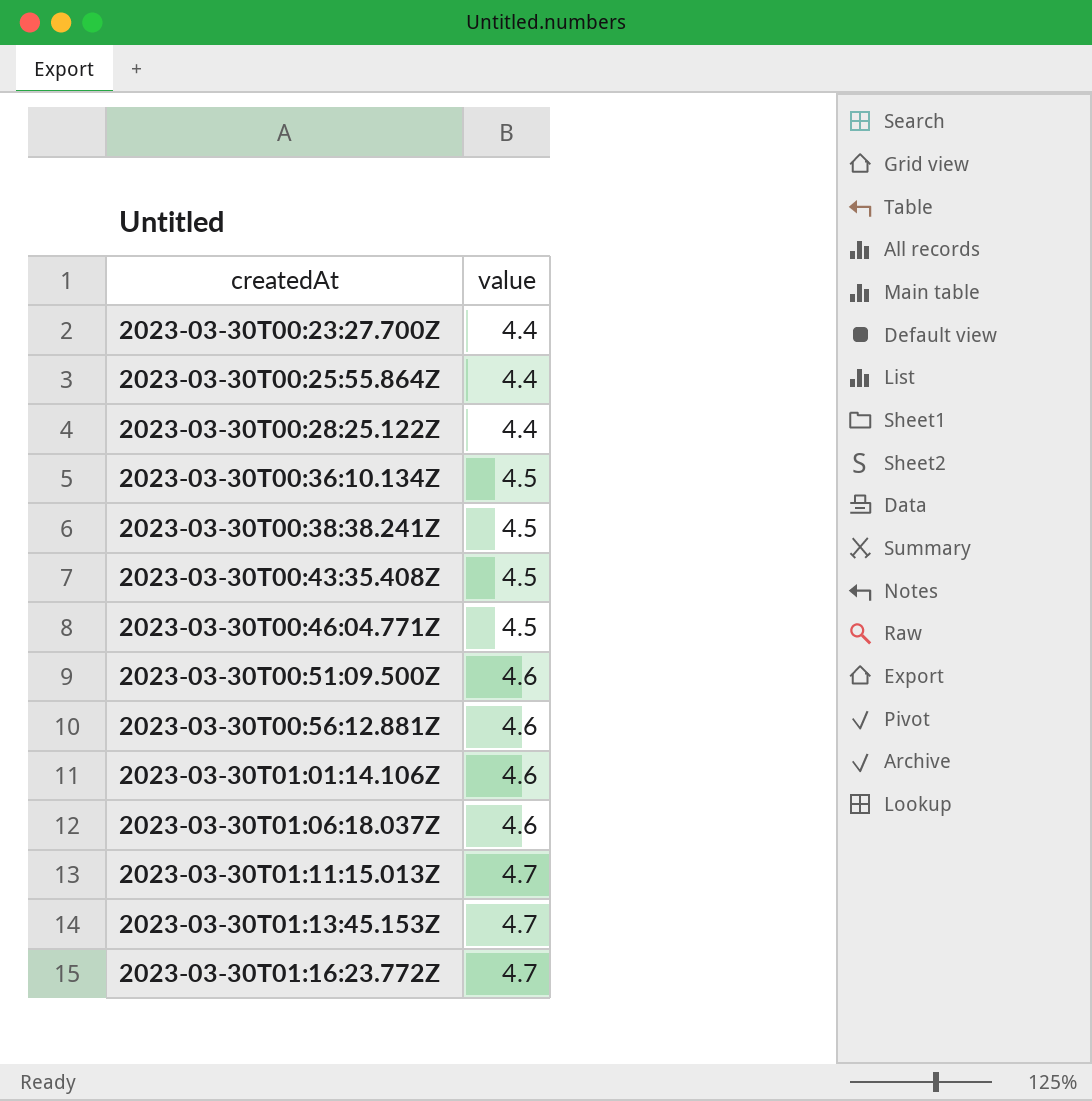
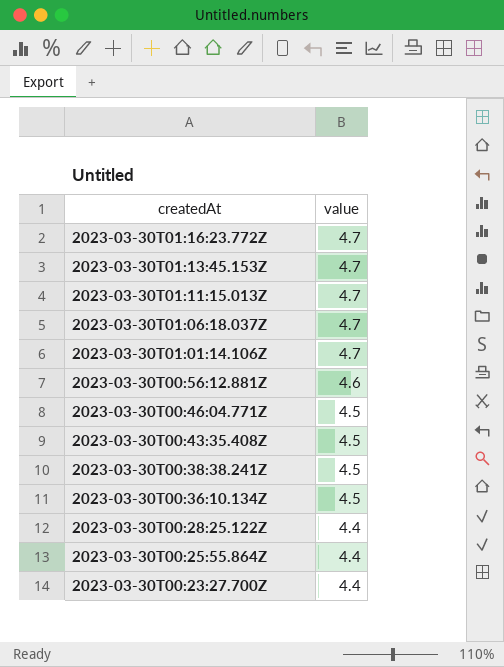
row order: createdAt ascending -> createdAt descending
row 2023-03-30T00:51:09.500Z: 4.6 -> none
2023-03-30T01:06:18.037Z | value: 4.6 -> 4.7
2023-03-30T01:01:14.106Z | value: 4.6 -> 4.7

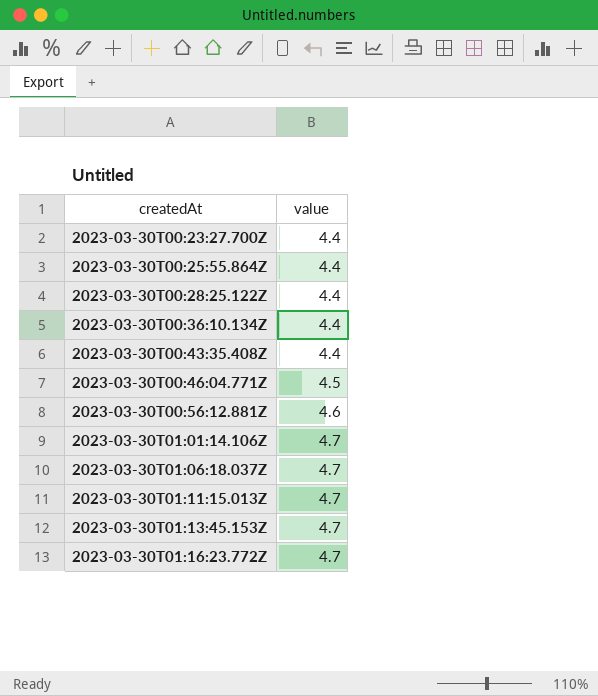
row order: createdAt descending -> createdAt ascending
row 2023-03-30T00:38:38.241Z: 4.5 -> none
2023-03-30T00:36:10.134Z | value: 4.5 -> 4.4
2023-03-30T00:43:35.408Z | value: 4.5 -> 4.4

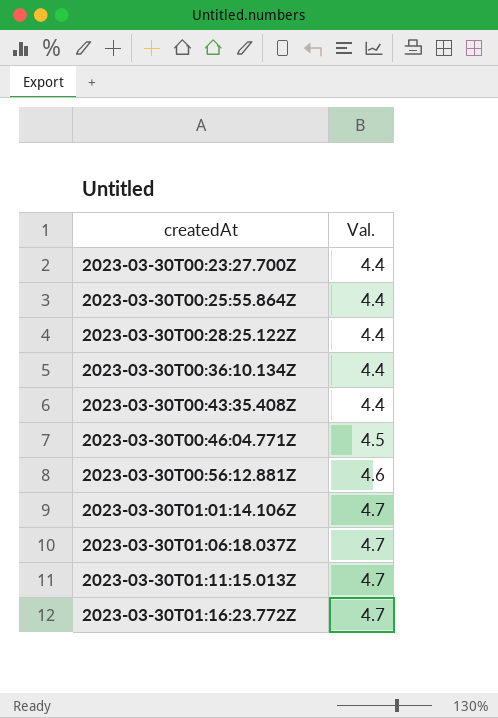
column name: value -> Val.
row 2023-03-30T01:13:45.153Z: 4.7 -> none

